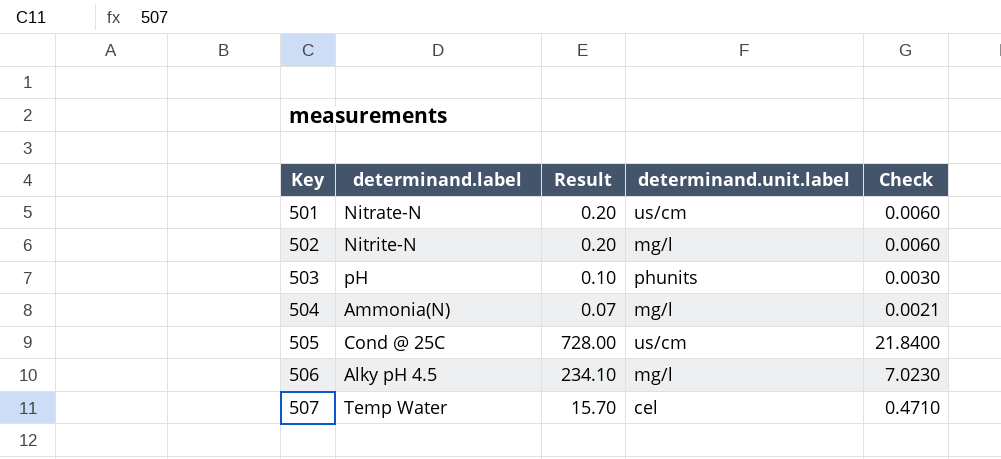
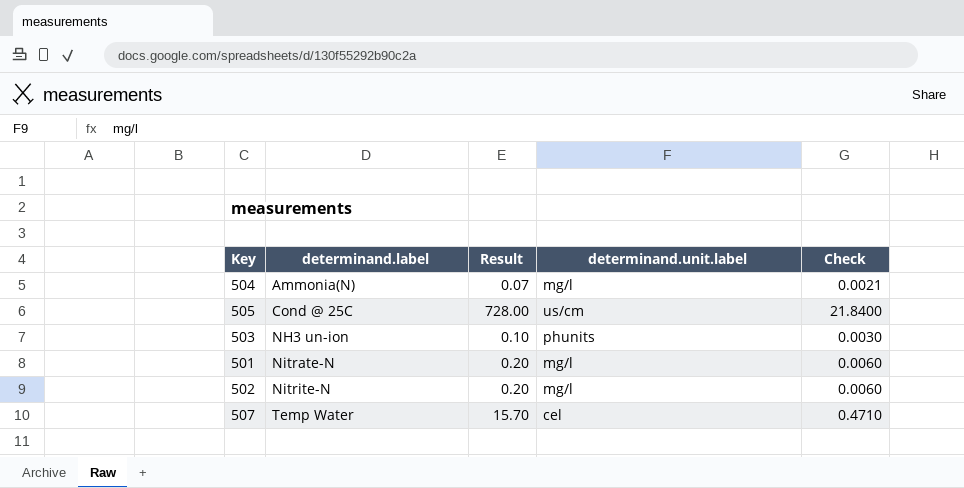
row order: Key ascending -> determinand.label ascending
row 506: Alky pH 4.5 | 234.10 | mg/l | 7.0230 -> none
503 | determinand.label: pH -> NH3 un-ion
501 | determinand.unit.label: us/cm -> mg/l

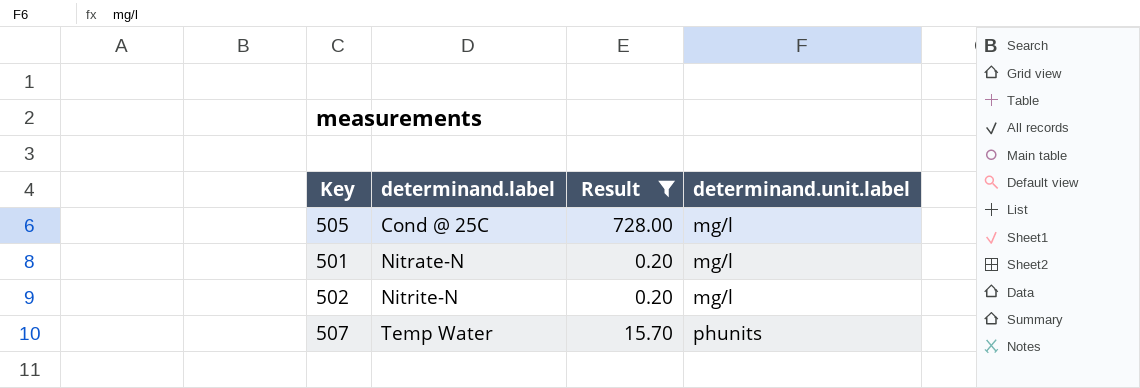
filter: none -> Result >= 0.20
column Check | formula: [Result] * 0.03 -> none
505 | determinand.unit.label: us/cm -> mg/l
507 | determinand.unit.label: cel -> phunits

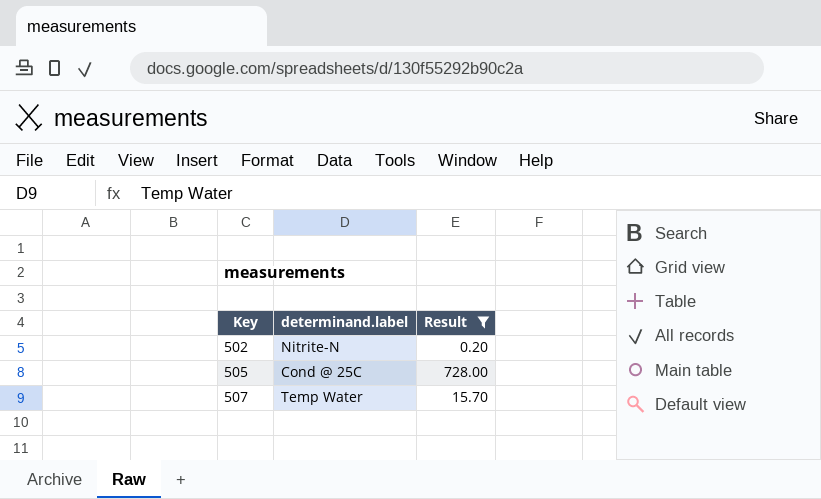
row order: determinand.label ascending -> Key ascending
column determinand.unit.label | position: 4 -> none
row 501: Nitrate-N | 0.20 | mg/l -> none

